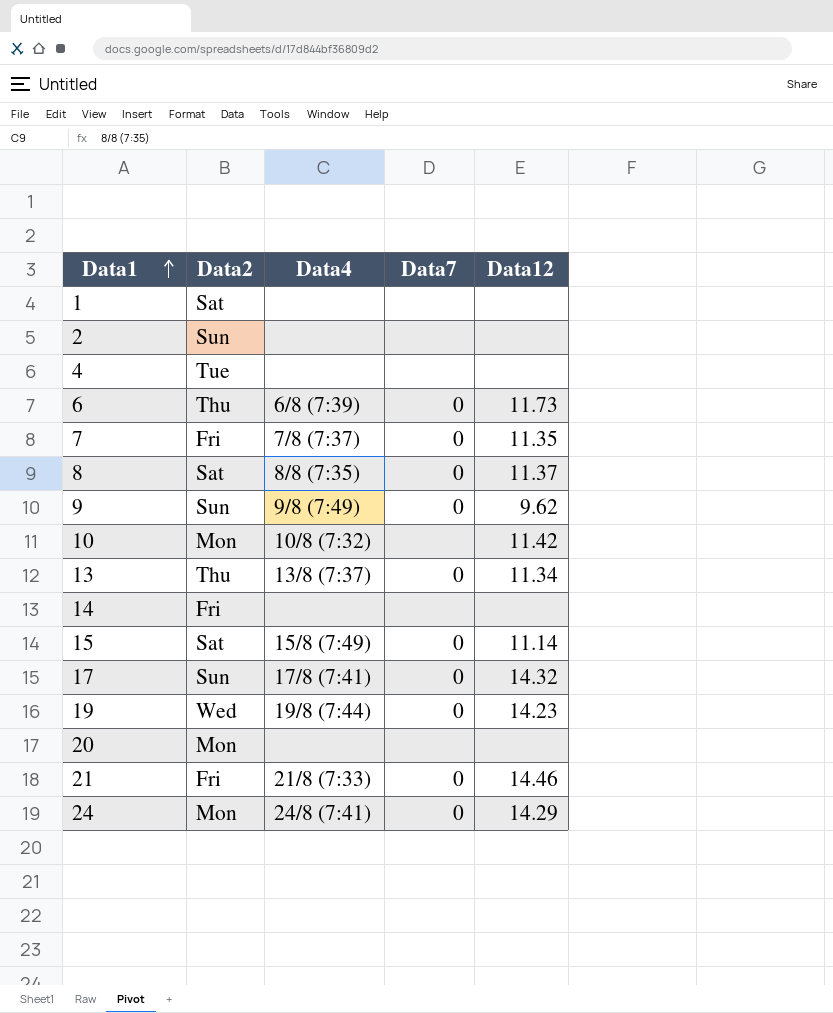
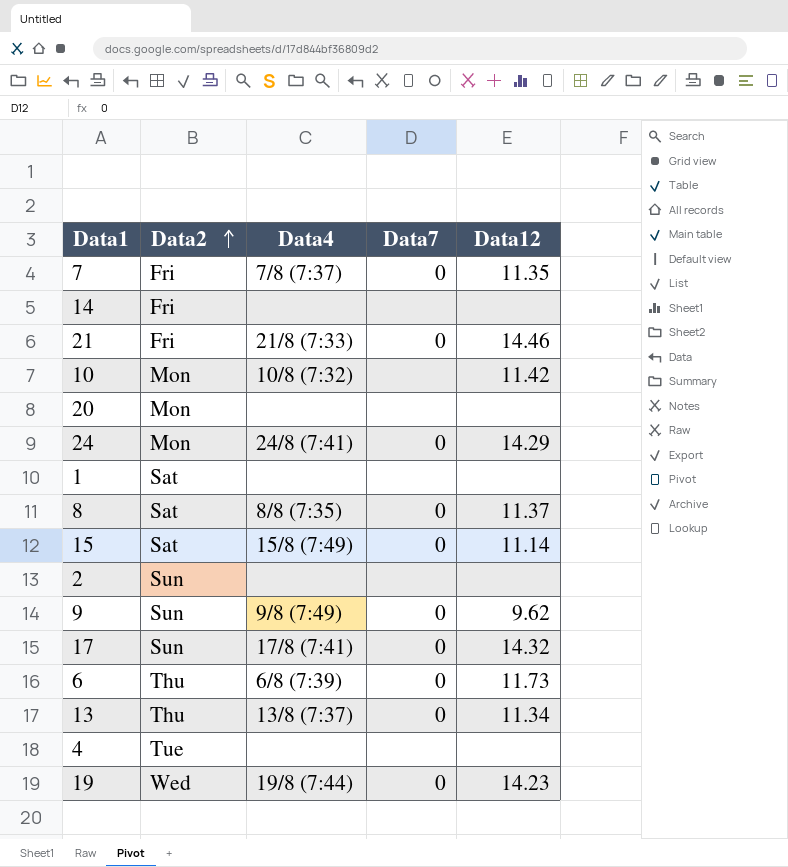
row order: Data1 ascending -> Data2 ascending

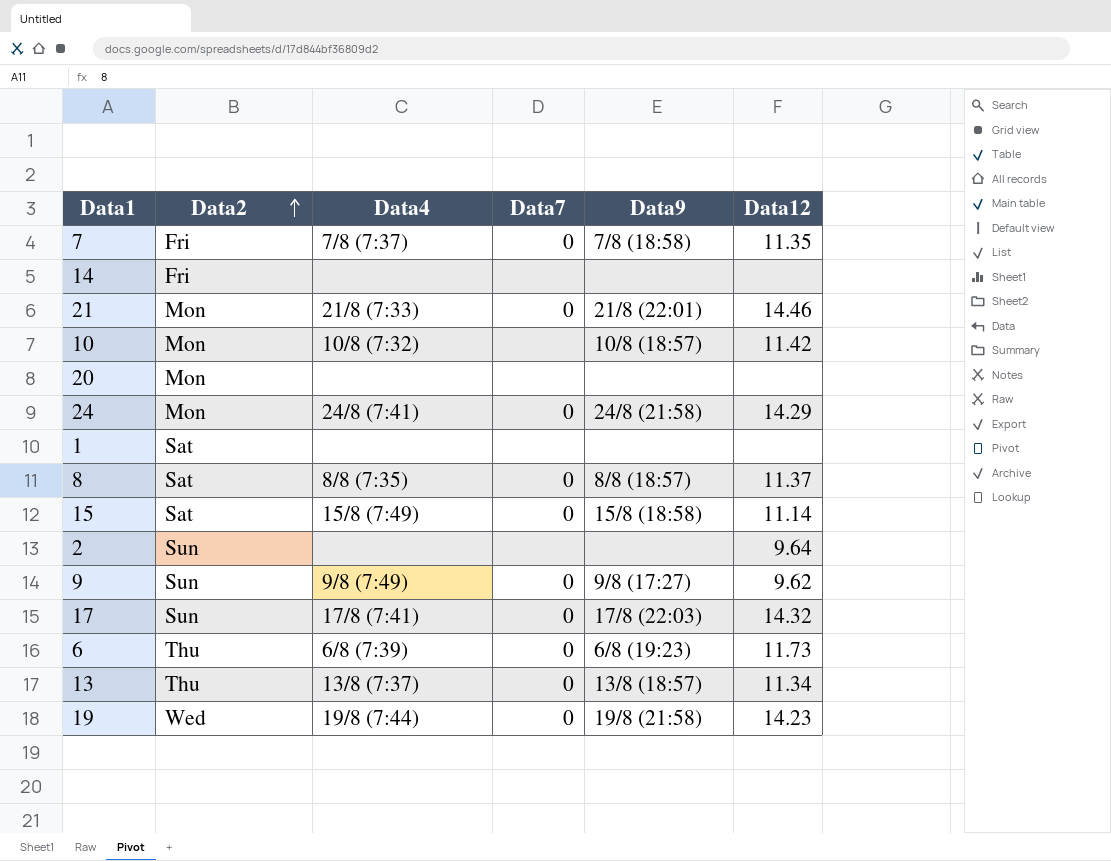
column Data9 | position: none -> 5
row 4: Tue | none | none | none -> none
21 | Data2: Fri -> Mon
2 | Data12: none -> 9.64

